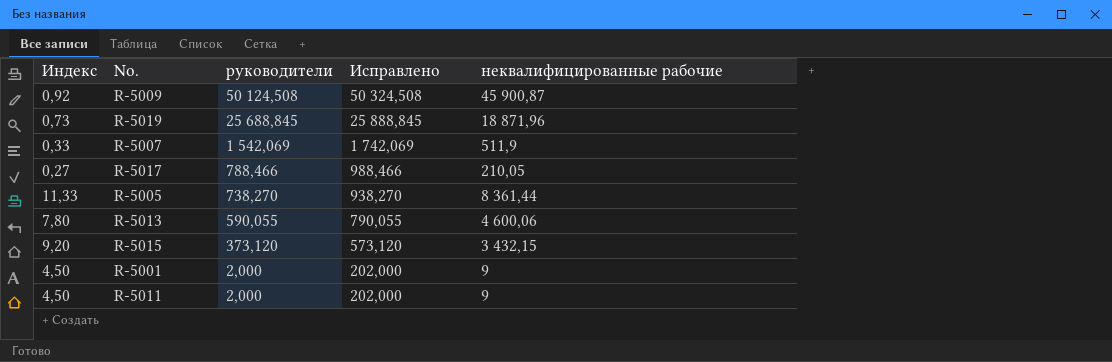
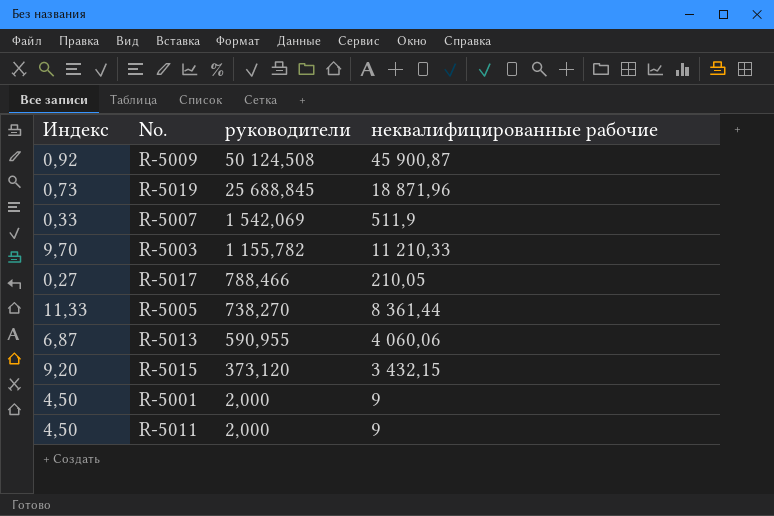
column Исправлено | formula: [руководители] + 200 -> none
row R-5003: none -> 9,70 | 1 155,782 | 11 210,33
R-5013 | Индекс: 7,80 -> 6,87
R-5013 | руководители: 590,055 -> 590,955
R-5013 | неквалифицированные рабочие: 4 600,06 -> 4 060,06

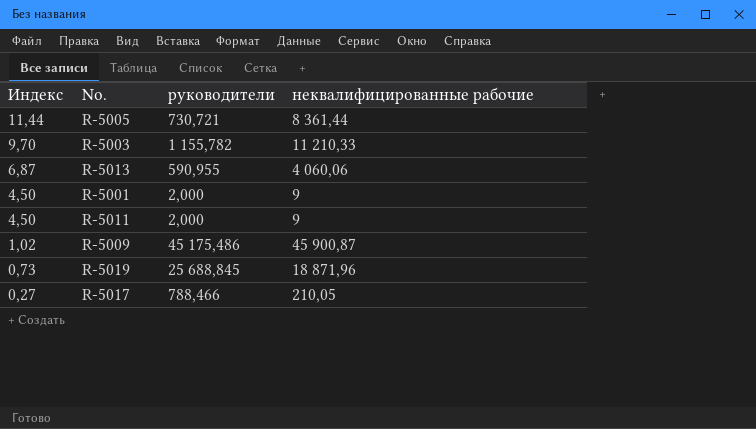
row order: руководители descending -> Индекс descending
row R-5007: 0,33 | 1 542,069 | 511,9 -> none
row R-5015: 9,20 | 373,120 | 3 432,15 -> none
R-5005 | Индекс: 11,33 -> 11,44
R-5005 | руководители: 738,270 -> 730,721
R-5009 | Индекс: 0,92 -> 1,02
R-5009 | руководители: 50 124,508 -> 45 175,486

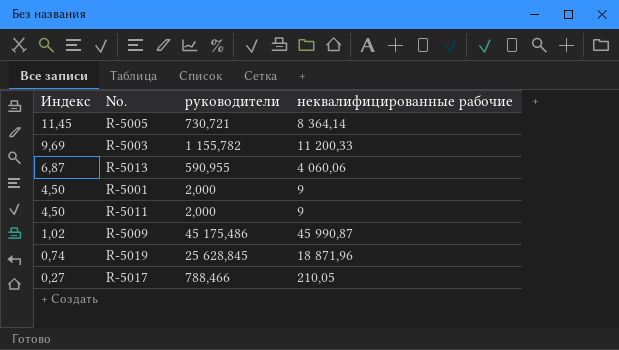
R-5005 | Индекс: 11,44 -> 11,45
R-5005 | неквалифицированные рабочие: 8 361,44 -> 8 364,14
R-5003 | Индекс: 9,70 -> 9,69
R-5003 | неквалифицированные рабочие: 11 210,33 -> 11 200,33
R-5009 | неквалифицированные рабочие: 45 900,87 -> 45 990,87
R-5019 | Индекс: 0,73 -> 0,74
R-5019 | руководители: 25 688,845 -> 25 628,845

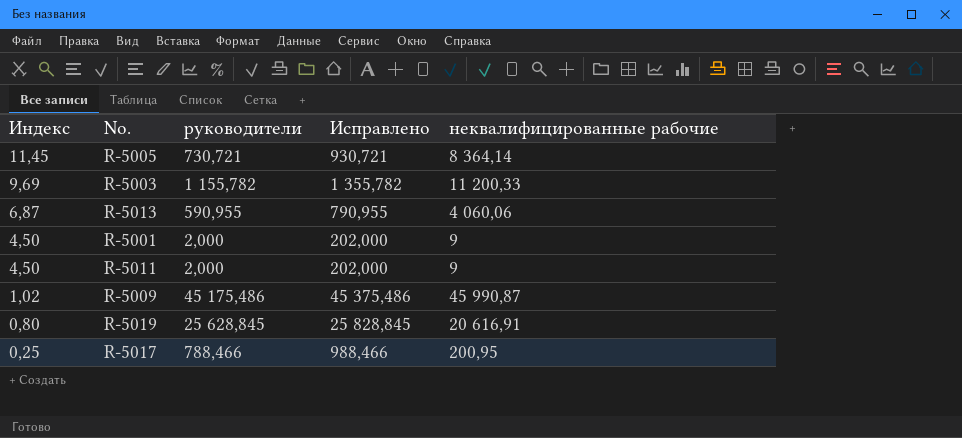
column Исправлено | formula: none -> [руководители] + 200
R-5019 | Индекс: 0,74 -> 0,80
R-5019 | неквалифицированные рабочие: 18 871,96 -> 20 616,91
R-5017 | Индекс: 0,27 -> 0,25
R-5017 | неквалифицированные рабочие: 210,05 -> 200,95

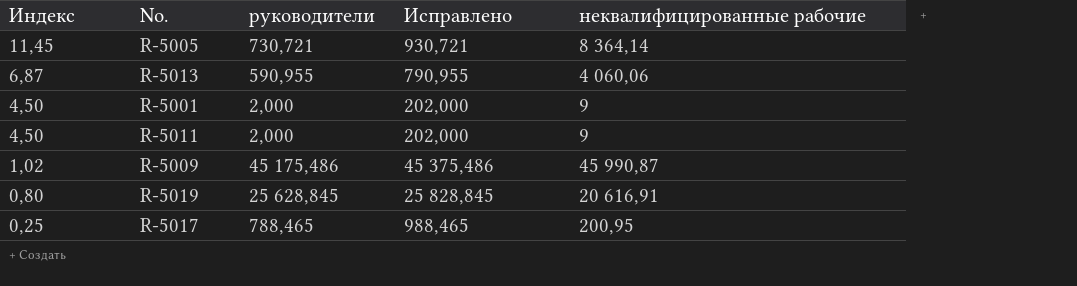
row R-5003: 9,69 | 1 155,782 | 1 355,782 | 11 200,33 -> none
R-5017 | руководители: 788,466 -> 788,465
R-5017 | Исправлено: 988,466 -> 988,465

